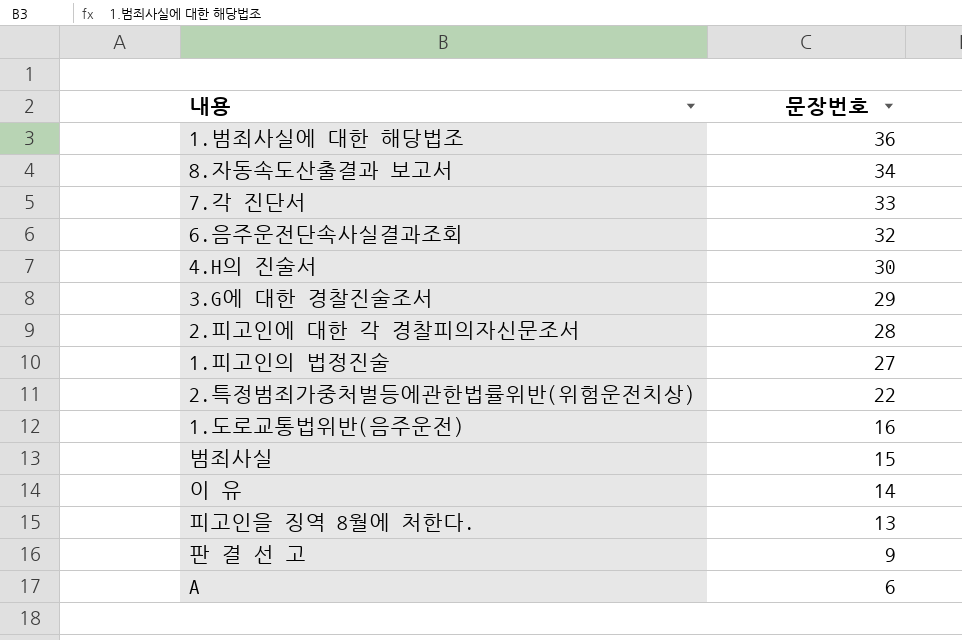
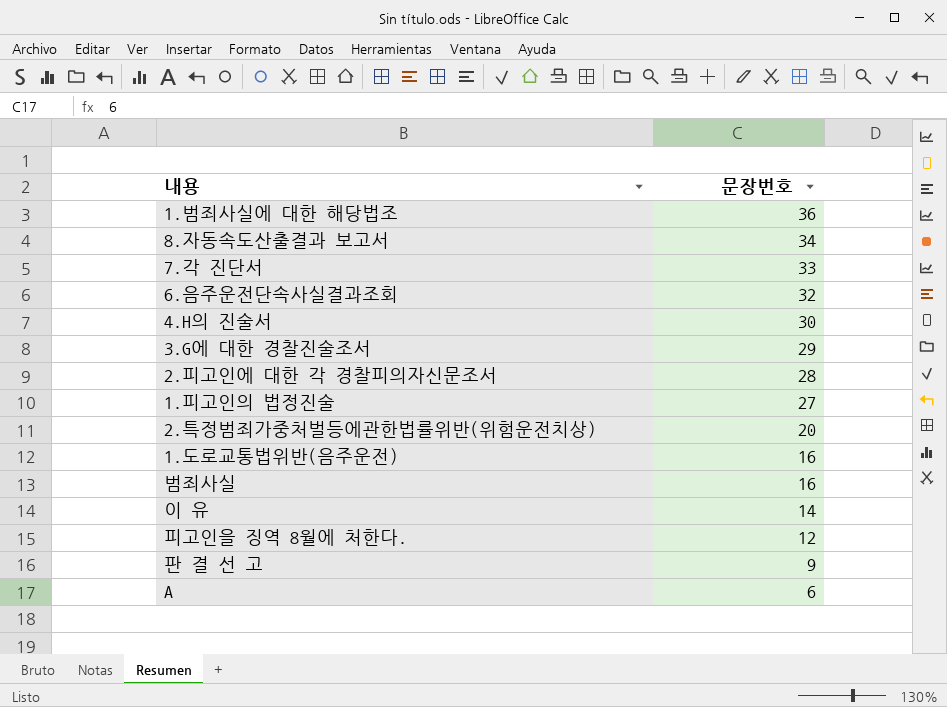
2.특정범죄가중처벌등에관한법률위반(위험운전치상) | 문장번호: 22 -> 20
범죄사실 | 문장번호: 15 -> 16
피고인을 징역 8월에 처한다. | 문장번호: 13 -> 12

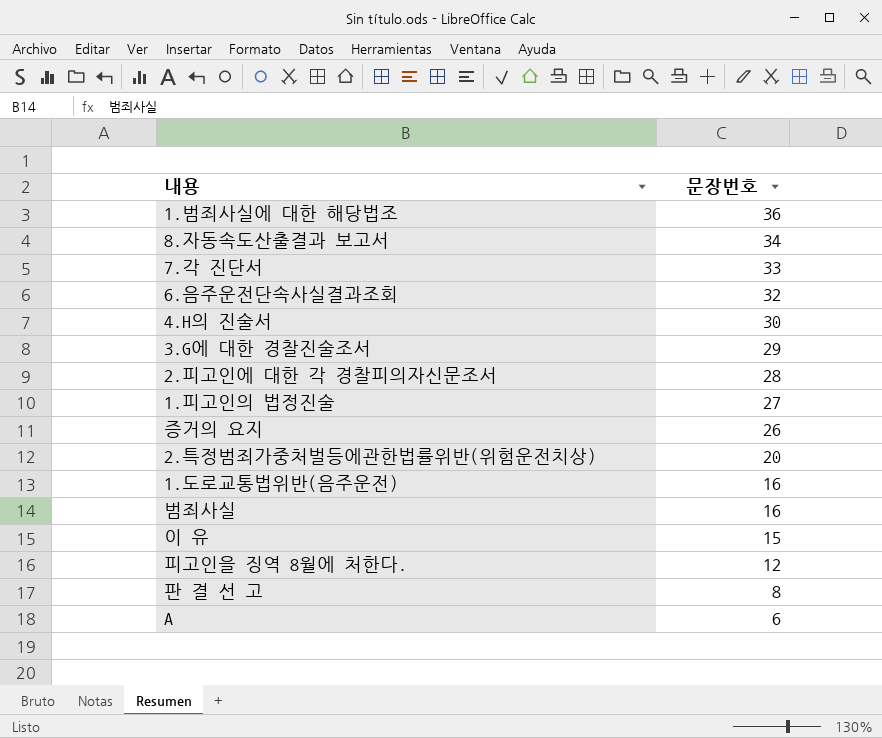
row 증거의 요지: none -> 26
이 유 | 문장번호: 14 -> 15
판 결 선 고 | 문장번호: 9 -> 8

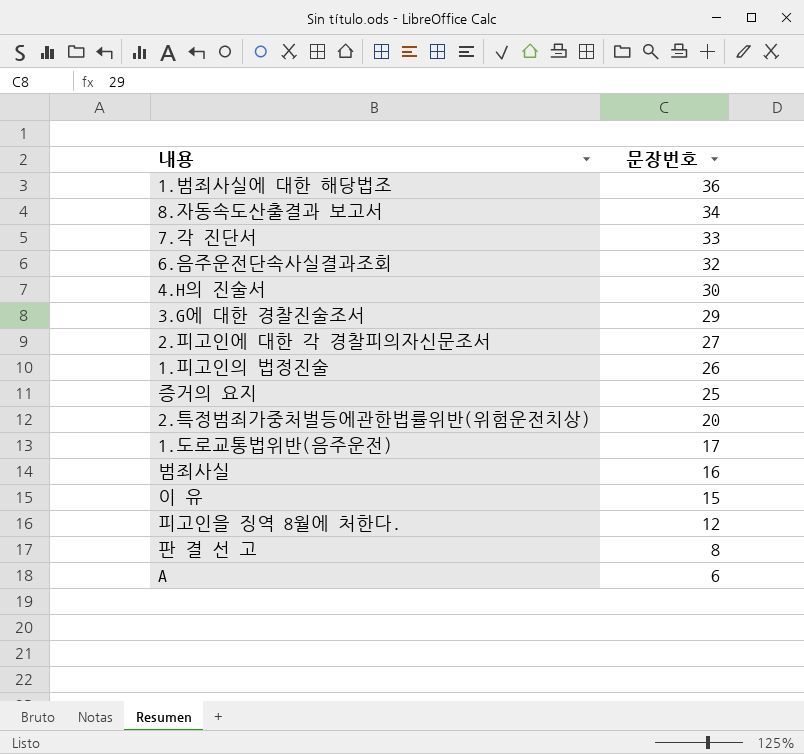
2.피고인에 대한 각 경찰피의자신문조서 | 문장번호: 28 -> 27
1.피고인의 법정진술 | 문장번호: 27 -> 26
증거의 요지 | 문장번호: 26 -> 25
1.도로교통법위반(음주운전) | 문장번호: 16 -> 17

